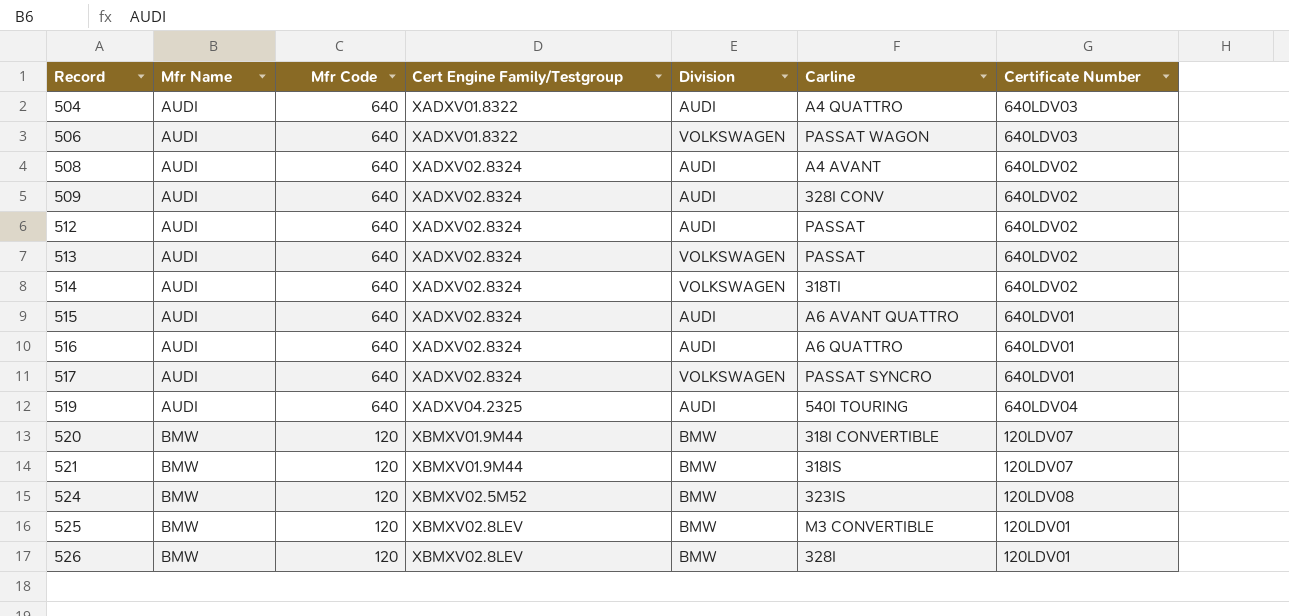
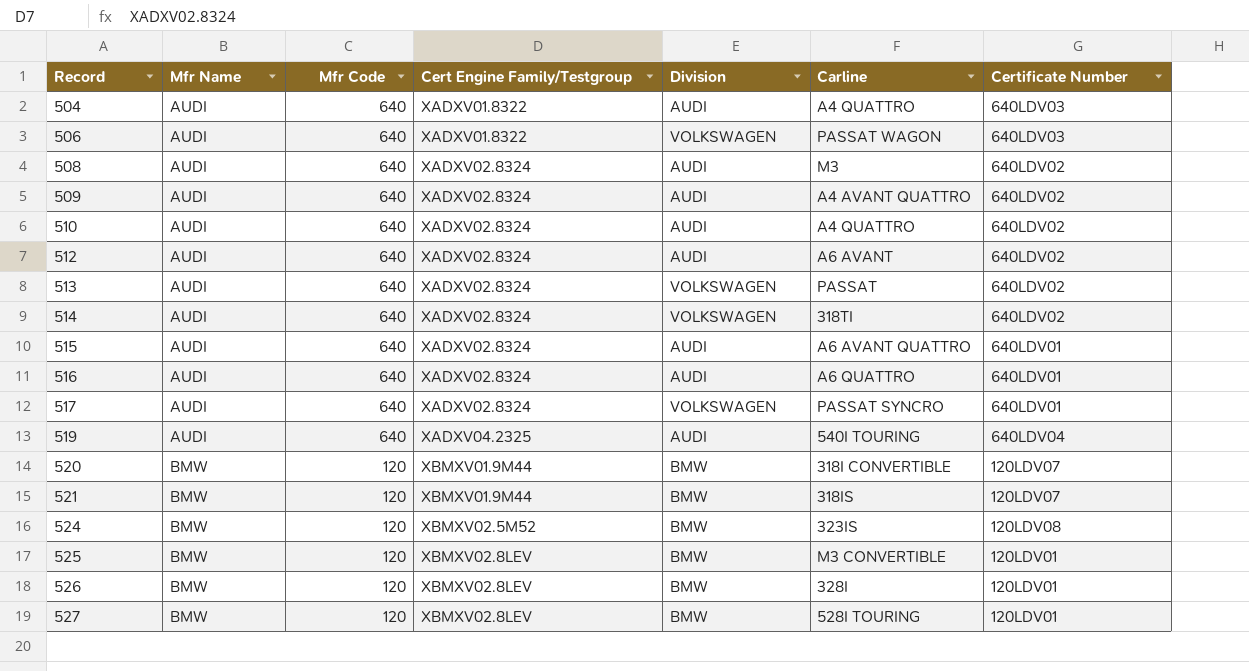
508 | Carline: A4 AVANT -> M3
509 | Carline: 328I CONV -> A4 AVANT QUATTRO
row 510: none -> AUDI | 640 | XADXV02.8324 | AUDI | A4 QUATTRO | 640LDV02
512 | Carline: PASSAT -> A6 AVANT
row 527: none -> BMW | 120 | XBMXV02.8LEV | BMW | 528I TOURING | 120LDV01

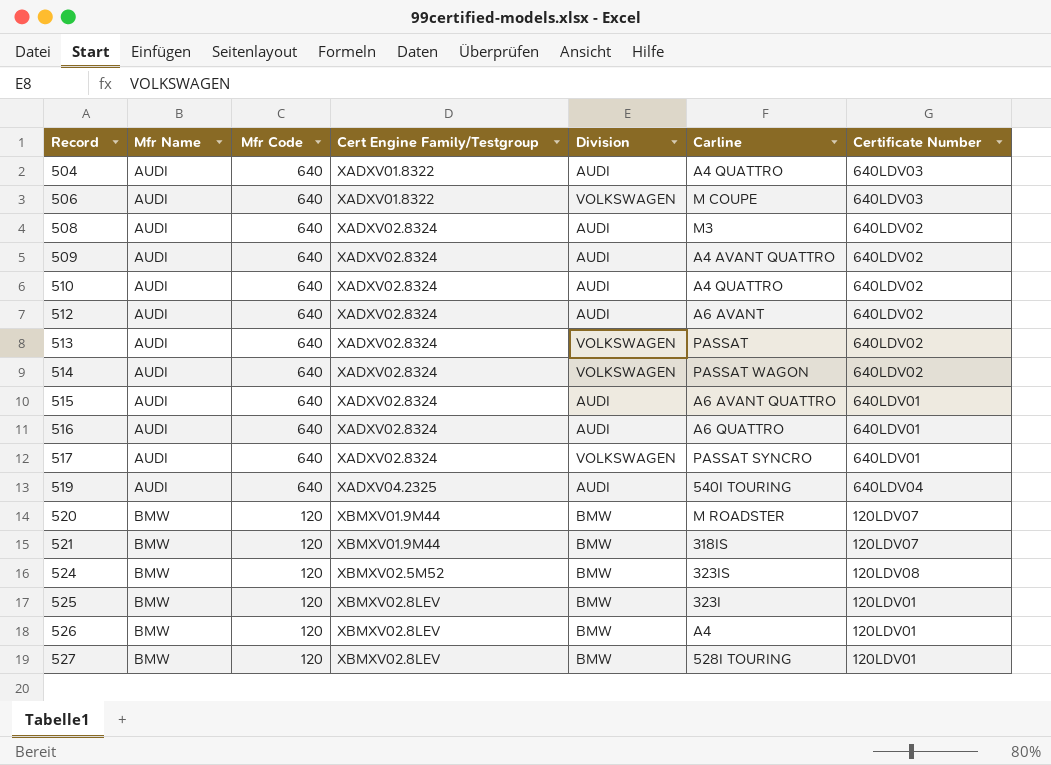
506 | Carline: PASSAT WAGON -> M COUPE
514 | Carline: 318TI -> PASSAT WAGON
520 | Carline: 318I CONVERTIBLE -> M ROADSTER
525 | Carline: M3 CONVERTIBLE -> 323I
526 | Carline: 328I -> A4

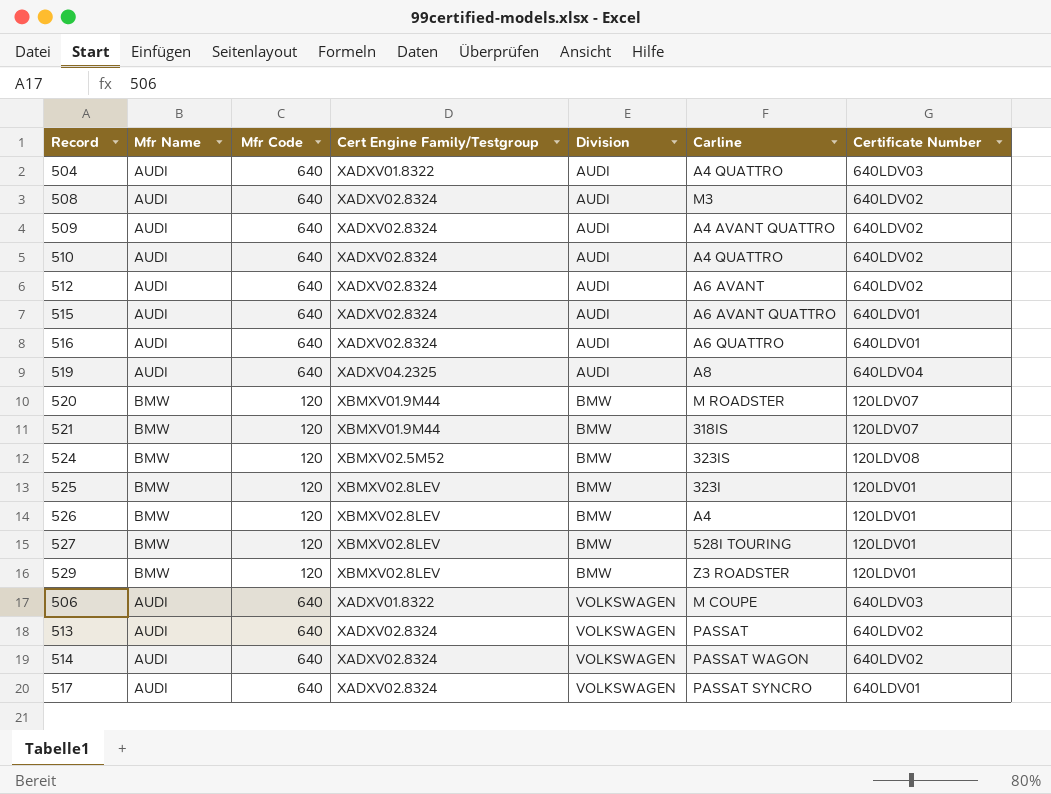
row order: Record ascending -> Division ascending
519 | Carline: 540I TOURING -> A8
row 529: none -> BMW | 120 | XBMXV02.8LEV | BMW | Z3 ROADSTER | 120LDV01

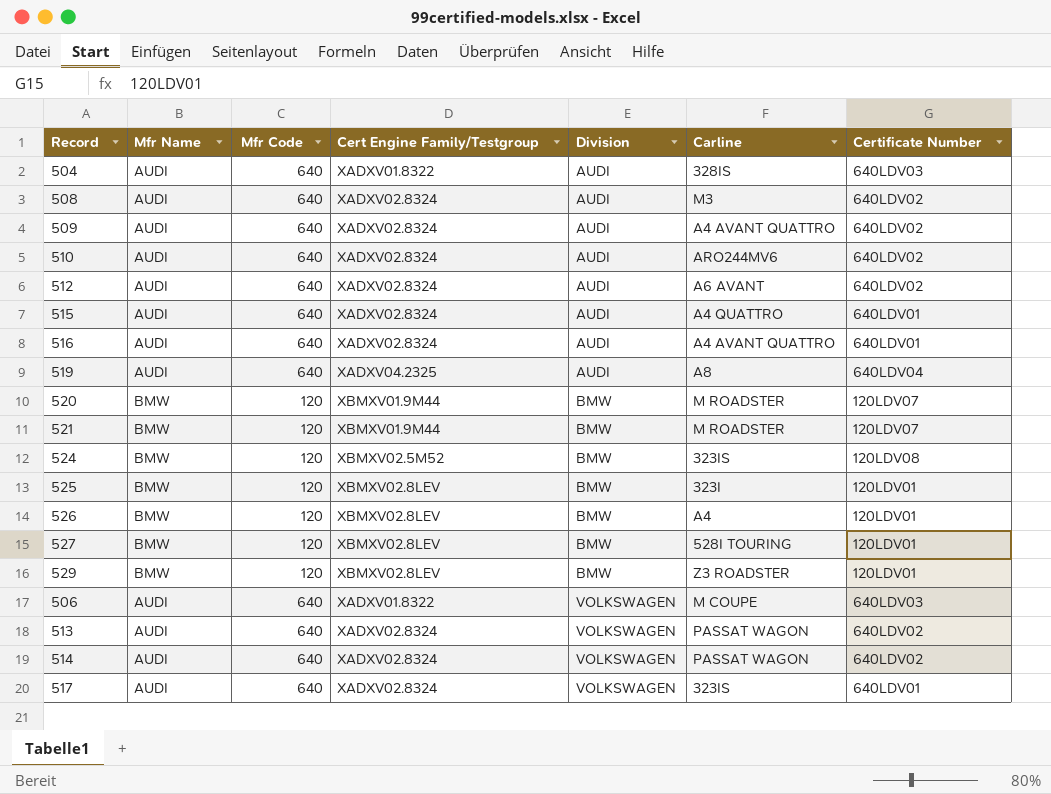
504 | Carline: A4 QUATTRO -> 328IS
510 | Carline: A4 QUATTRO -> ARO244MV6
515 | Carline: A6 AVANT QUATTRO -> A4 QUATTRO
516 | Carline: A6 QUATTRO -> A4 AVANT QUATTRO
521 | Carline: 318IS -> M ROADSTER
513 | Carline: PASSAT -> PASSAT WAGON
517 | Carline: PASSAT SYNCRO -> 323IS

